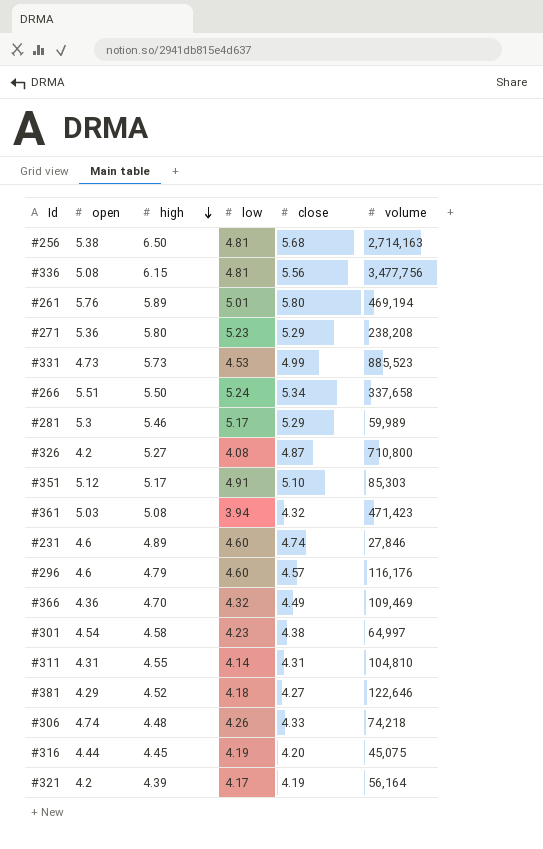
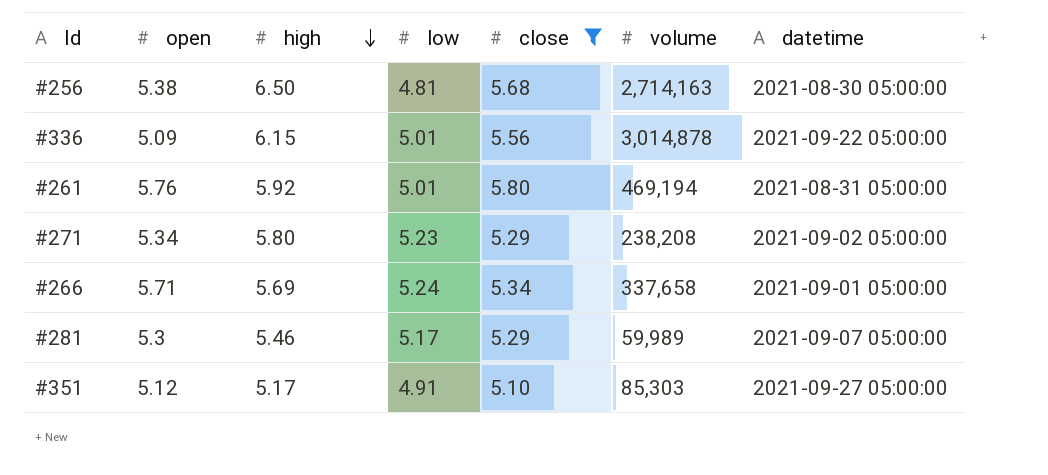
filter: none -> close >= 5.10
column datetime | position: none -> 7
#336 | open: 5.08 -> 5.09
#336 | low: 4.81 -> 5.01
#336 | volume: 3,477,756 -> 3,014,878
#261 | high: 5.89 -> 5.92
#271 | open: 5.36 -> 5.34
#266 | open: 5.51 -> 5.71
#266 | high: 5.50 -> 5.69

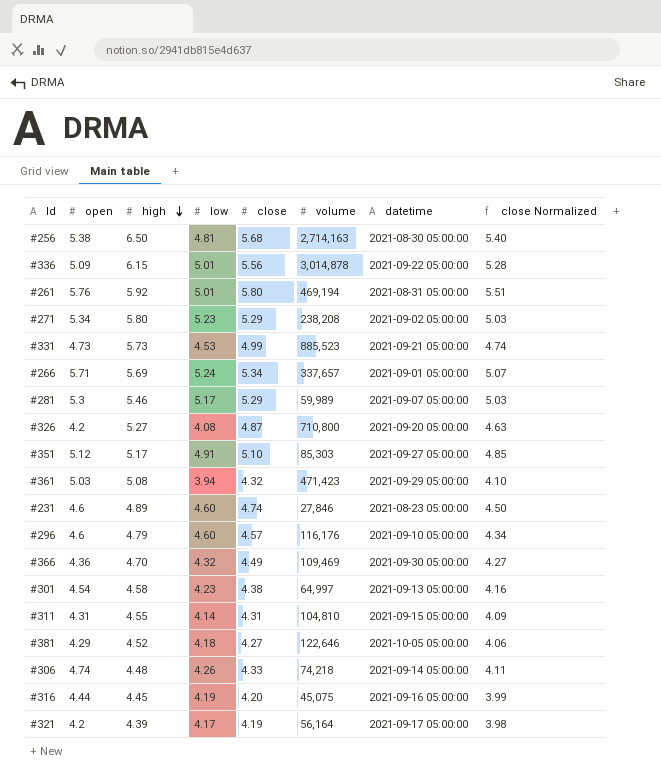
filter: close >= 5.10 -> none
column close Normalized | formula: none -> [close] * 0.95
#266 | volume: 337,658 -> 337,657

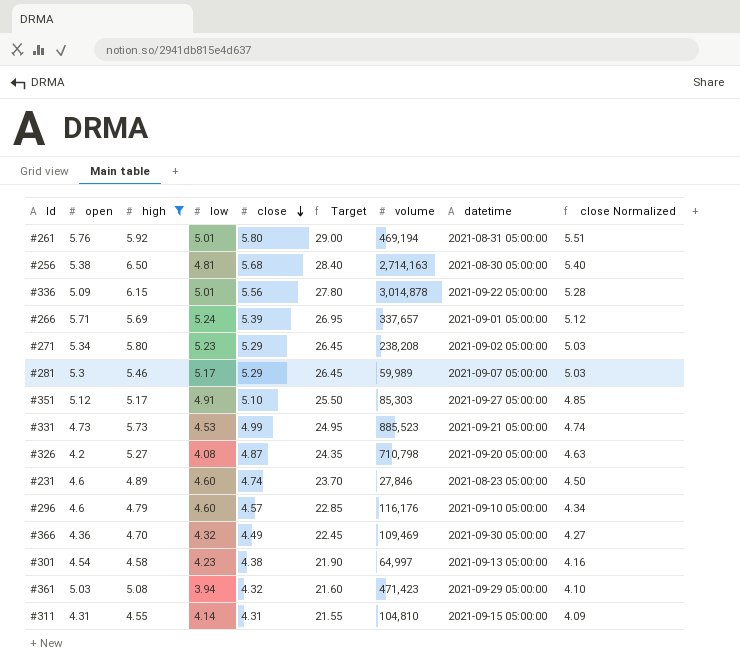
filter: none -> high >= 4.55
row order: high descending -> close descending
column Target | formula: none -> [close] * 5
#266 | close: 5.34 -> 5.39
#266 | close Normalized: 5.07 -> 5.12
#326 | volume: 710,800 -> 710,798

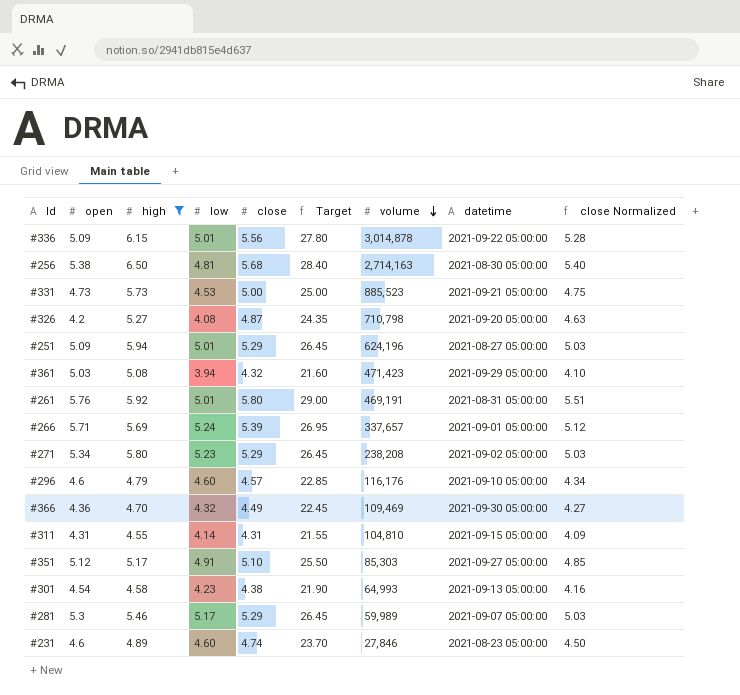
row order: close descending -> volume descending
#331 | close: 4.99 -> 5.00
#331 | Target: 24.95 -> 25.00
#331 | close Normalized: 4.74 -> 4.75
row #251: none -> 5.09 | 5.94 | 5.01 | 5.29 | 26.45 | 624,196 | 2021-08-27 05:00:00 | 5.03
#261 | volume: 469,194 -> 469,191
#301 | volume: 64,997 -> 64,993

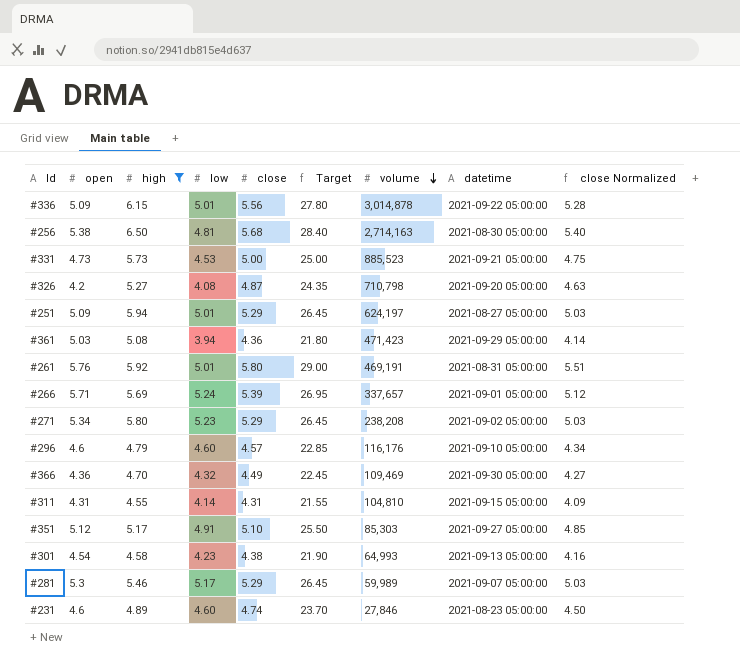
#251 | volume: 624,196 -> 624,197
#361 | close: 4.32 -> 4.36
#361 | Target: 21.60 -> 21.80
#361 | close Normalized: 4.10 -> 4.14

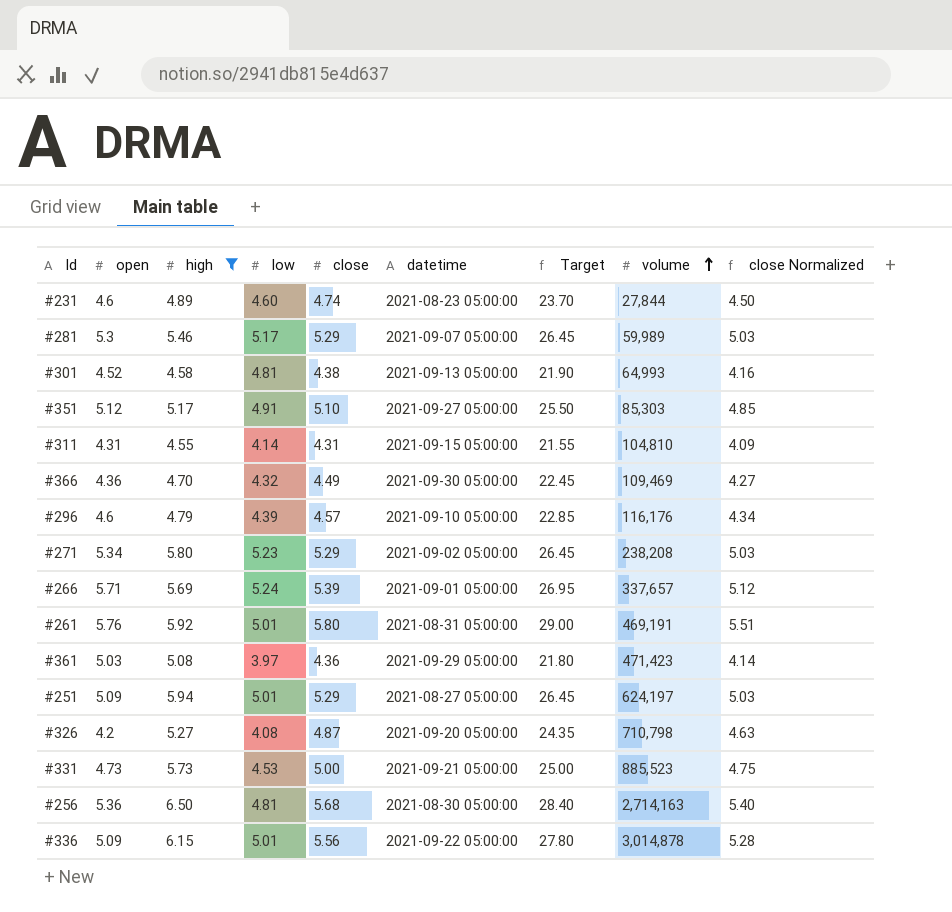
row order: volume descending -> volume ascending
column datetime | position: 8 -> 6
#231 | volume: 27,846 -> 27,844
#301 | open: 4.54 -> 4.52
#301 | low: 4.23 -> 4.81
#296 | low: 4.60 -> 4.39
#361 | low: 3.94 -> 3.97
#256 | open: 5.38 -> 5.36

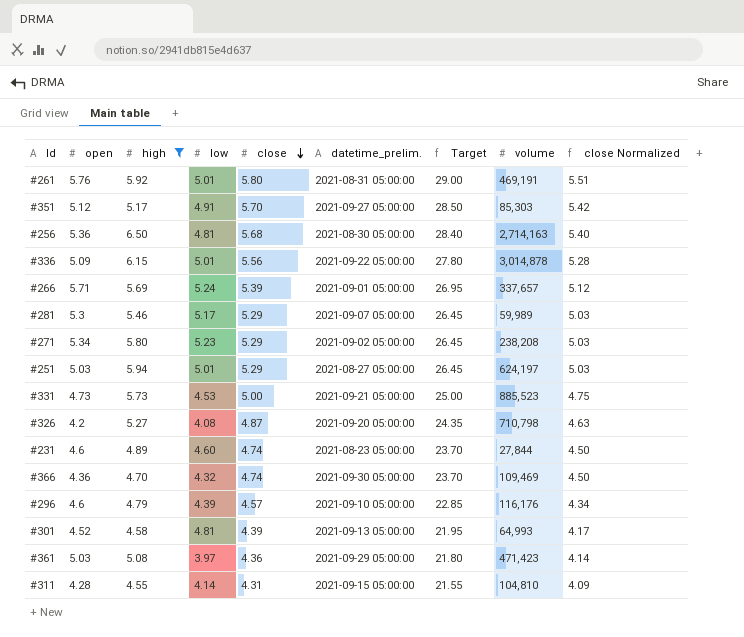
row order: volume ascending -> close descending
column name: datetime -> datetime_prelim.
#351 | close: 5.10 -> 5.70
#351 | Target: 25.50 -> 28.50
#351 | close Normalized: 4.85 -> 5.42
#251 | open: 5.09 -> 5.03
#366 | close: 4.49 -> 4.74
#366 | Target: 22.45 -> 23.70
#366 | close Normalized: 4.27 -> 4.50
#301 | close: 4.38 -> 4.39
#301 | Target: 21.90 -> 21.95
#301 | close Normalized: 4.16 -> 4.17
#311 | open: 4.31 -> 4.28

